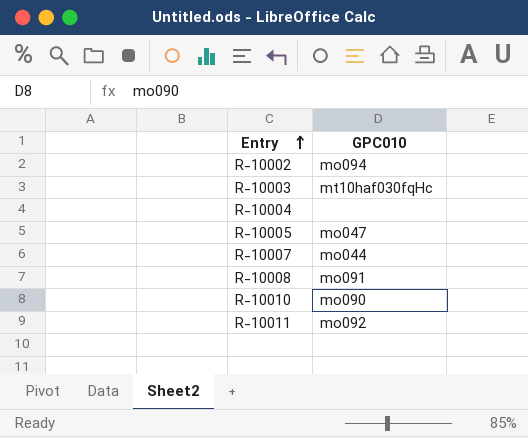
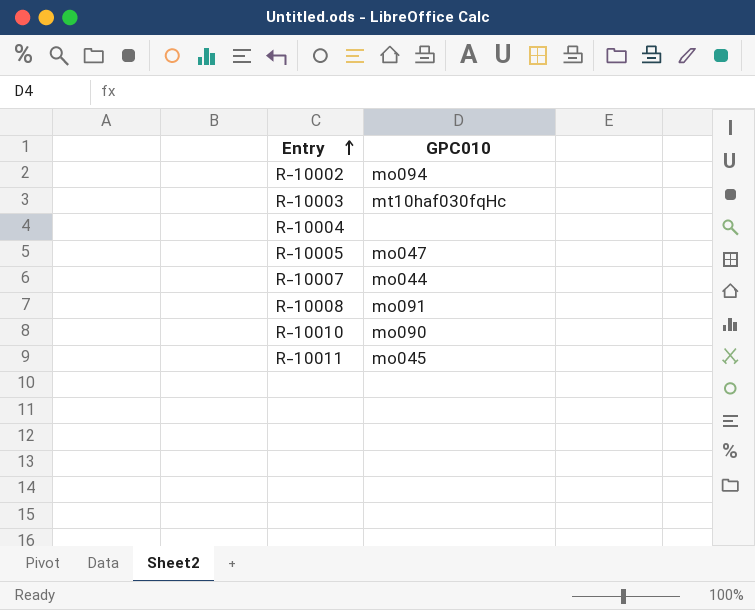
R-10011 | GPC010: mo092 -> mo045

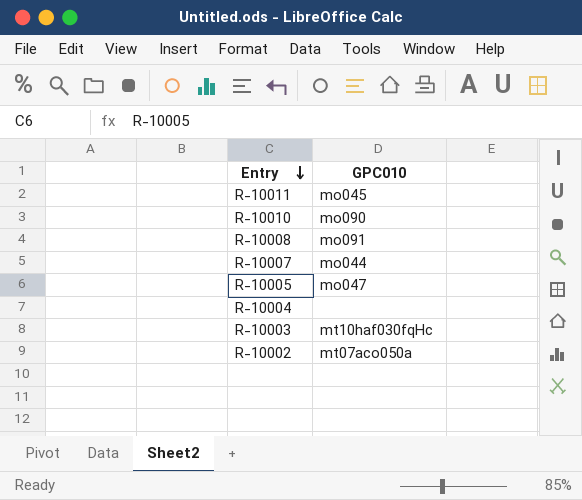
row order: Entry ascending -> Entry descending
R-10002 | GPC010: mo094 -> mt07aco050a

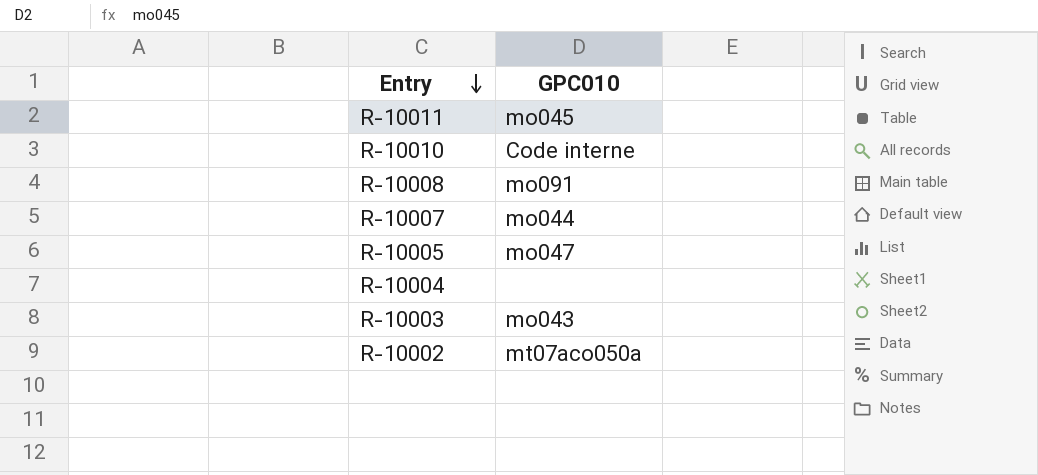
R-10010 | GPC010: mo090 -> Code interne
R-10003 | GPC010: mt10haf030fqHc -> mo043

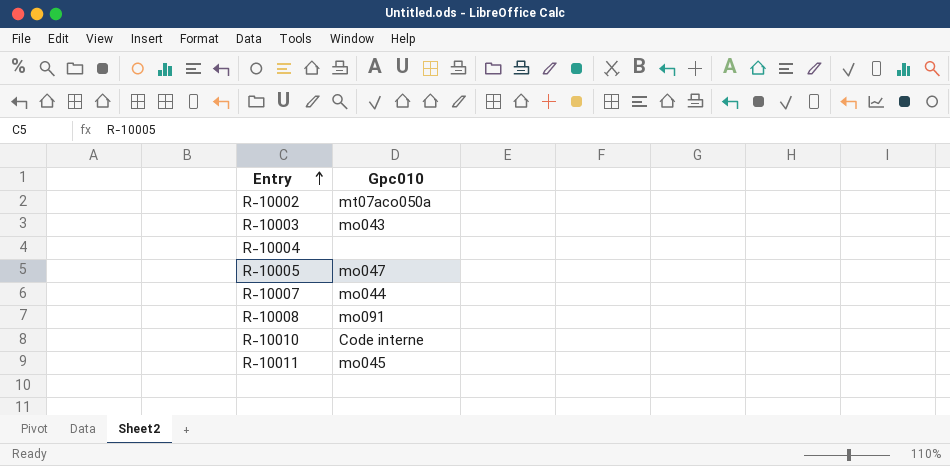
row order: Entry descending -> Entry ascending
column name: GPC010 -> Gpc010

